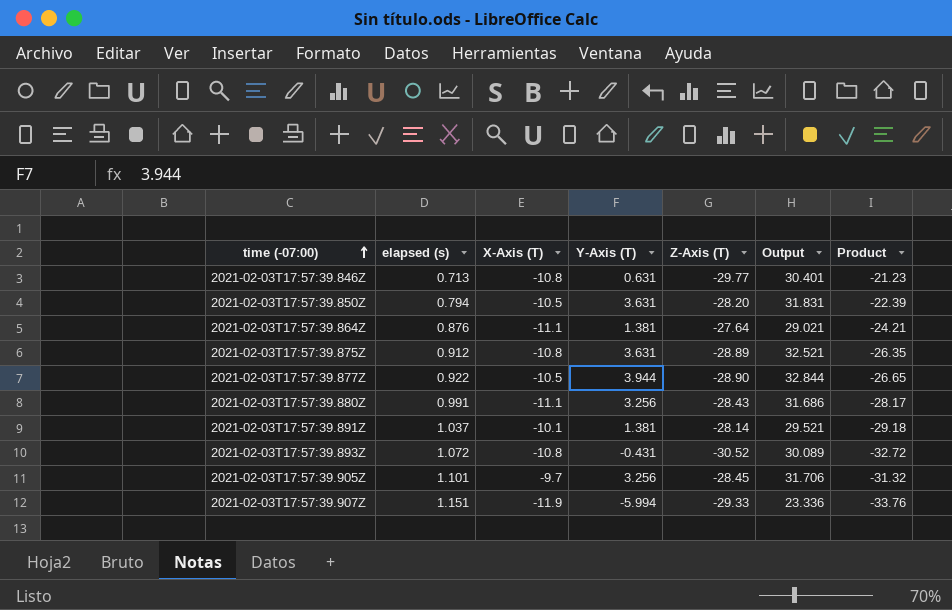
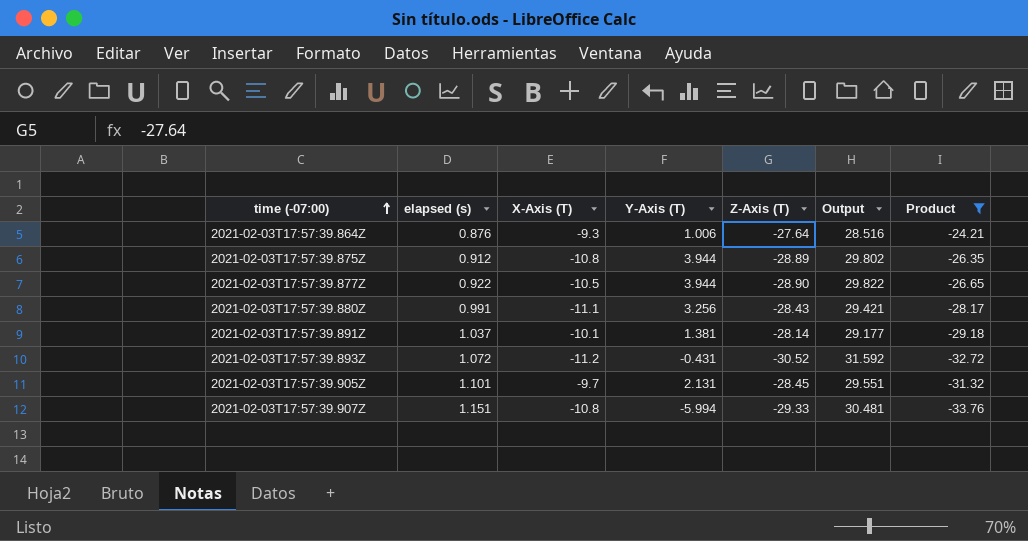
filter: none -> Product <= -24.21
column Output | formula: [Y-Axis (T)] - [Z-Axis (T)] -> [elapsed (s)] - [Z-Axis (T)]
2021-02-03T17:57:39.864Z | X-Axis (T): -11.1 -> -9.3
2021-02-03T17:57:39.864Z | Y-Axis (T): 1.381 -> 1.006
2021-02-03T17:57:39.875Z | Y-Axis (T): 3.631 -> 3.944
2021-02-03T17:57:39.893Z | X-Axis (T): -10.8 -> -11.2
2021-02-03T17:57:39.905Z | Y-Axis (T): 3.256 -> 2.131
2021-02-03T17:57:39.907Z | X-Axis (T): -11.9 -> -10.8

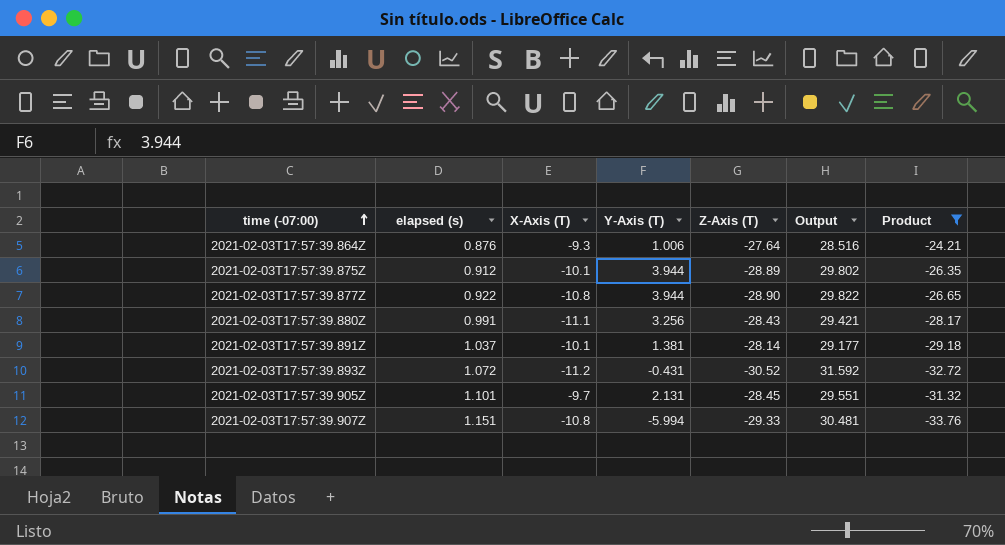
2021-02-03T17:57:39.875Z | X-Axis (T): -10.8 -> -10.1
2021-02-03T17:57:39.877Z | X-Axis (T): -10.5 -> -10.8

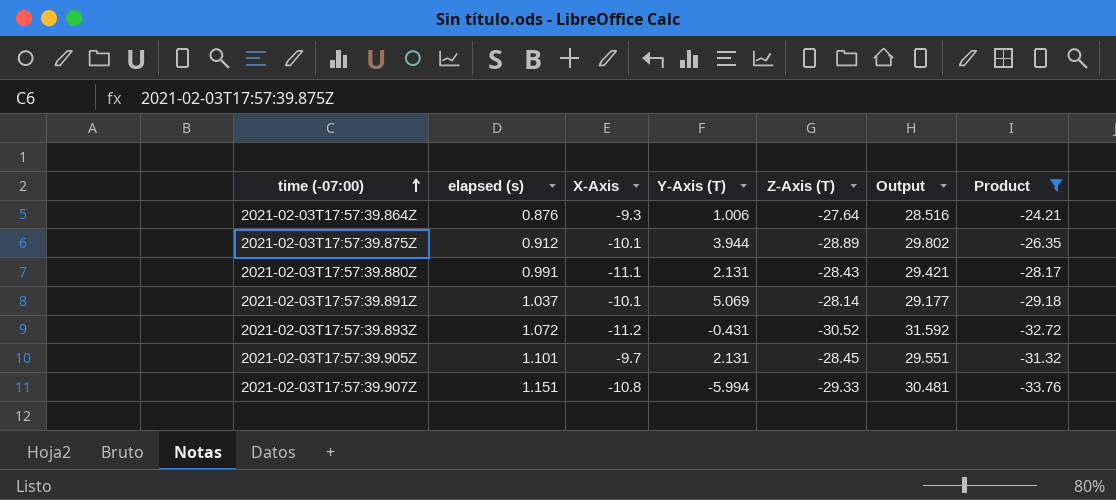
column name: X-Axis (T) -> X-Axis
row 2021-02-03T17:57:39.877Z: 0.922 | -10.8 | 3.944 | -28.90 | 29.822 | -26.65 -> none
2021-02-03T17:57:39.880Z | Y-Axis (T): 3.256 -> 2.131
2021-02-03T17:57:39.891Z | Y-Axis (T): 1.381 -> 5.069

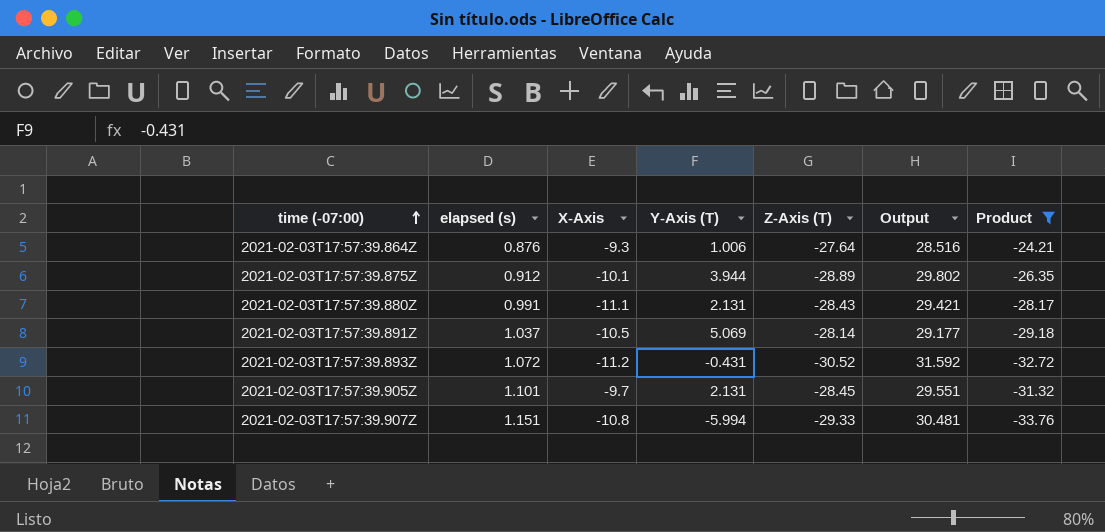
2021-02-03T17:57:39.891Z | X-Axis: -10.1 -> -10.5

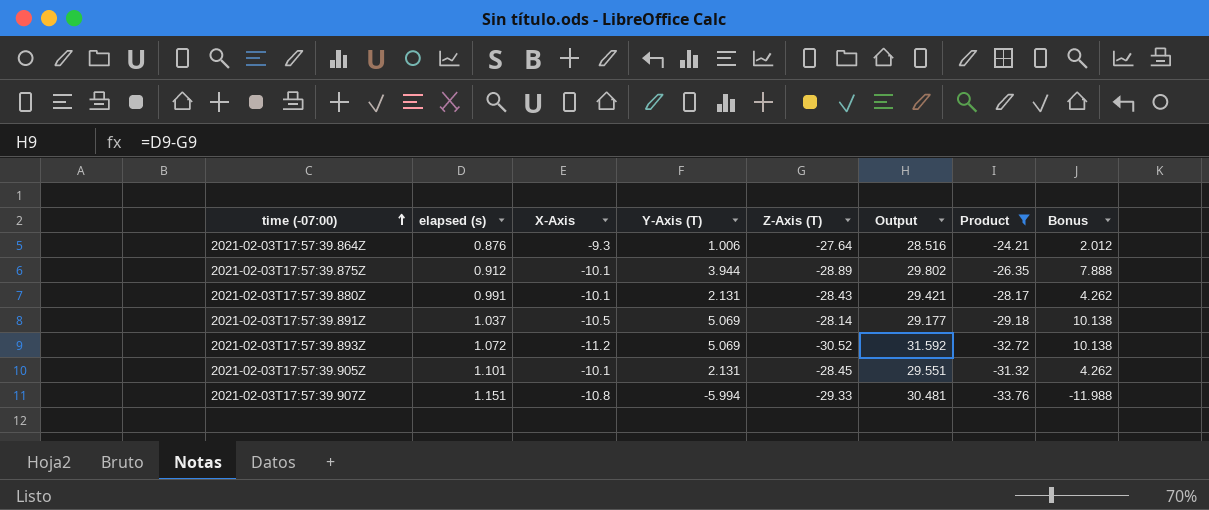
column Bonus | formula: none -> [Y-Axis (T)] * 2
2021-02-03T17:57:39.880Z | X-Axis: -11.1 -> -10.1
2021-02-03T17:57:39.893Z | Y-Axis (T): -0.431 -> 5.069
2021-02-03T17:57:39.905Z | X-Axis: -9.7 -> -10.1

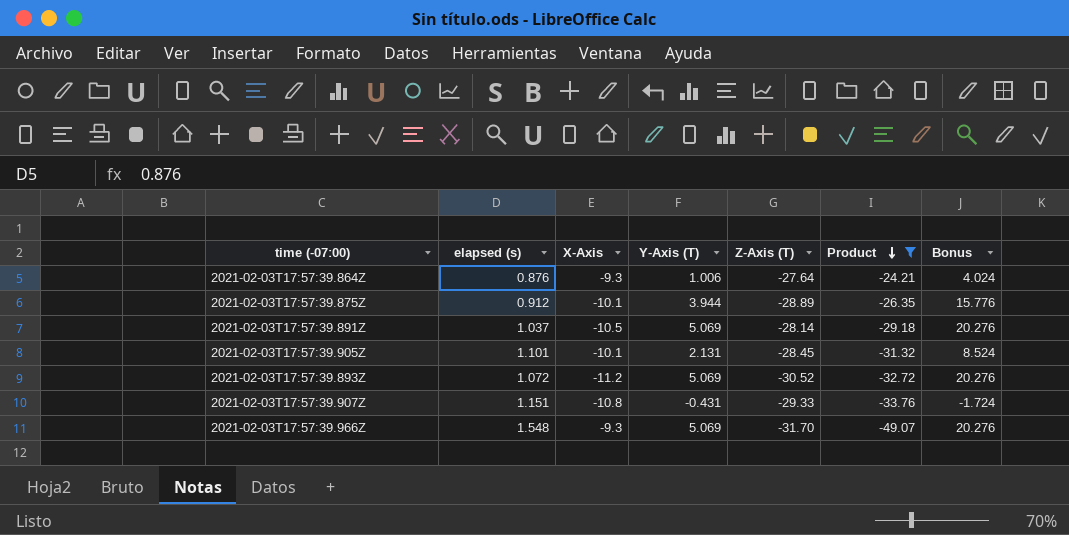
row order: time (-07:00) ascending -> Product descending
column Output | formula: [elapsed (s)] - [Z-Axis (T)] -> none
column Bonus | formula: [Y-Axis (T)] * 2 -> [Y-Axis (T)] * 4
row 2021-02-03T17:57:39.880Z: 0.991 | -10.1 | 2.131 | -28.43 | 29.421 | -28.17 | 4.262 -> none
2021-02-03T17:57:39.907Z | Y-Axis (T): -5.994 -> -0.431
row 2021-02-03T17:57:39.966Z: none -> 1.548 | -9.3 | 5.069 | -31.70 | -49.07 | 20.276

